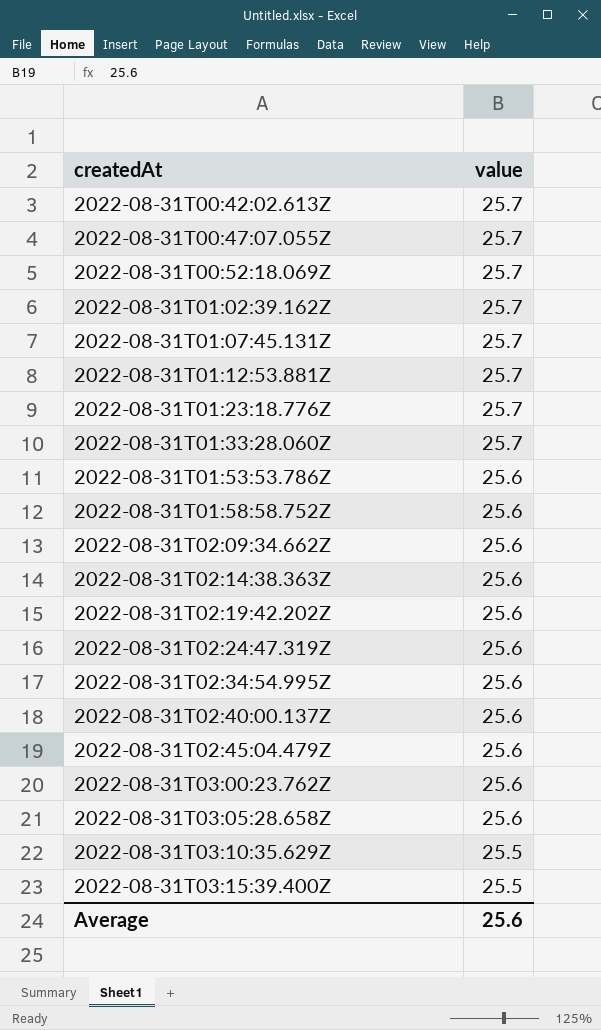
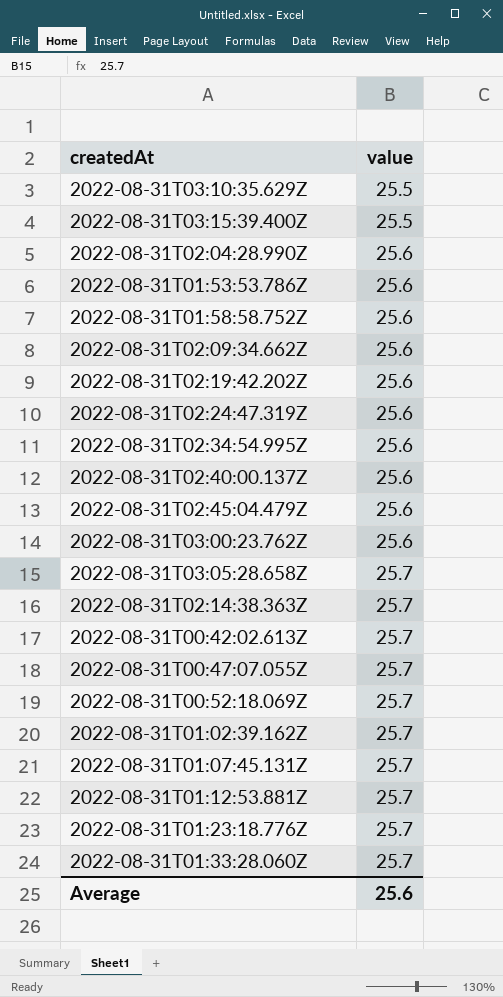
row order: createdAt ascending -> value ascending
row 2022-08-31T02:04:28.990Z: none -> 25.6
2022-08-31T03:05:28.658Z | value: 25.6 -> 25.7
2022-08-31T02:14:38.363Z | value: 25.6 -> 25.7

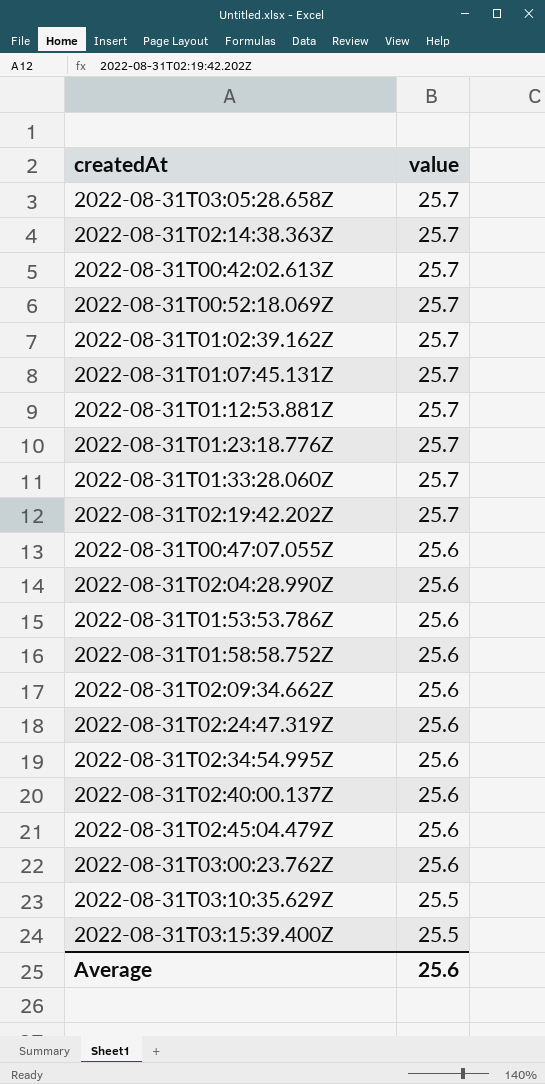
row order: value ascending -> value descending
2022-08-31T02:19:42.202Z | value: 25.6 -> 25.7
2022-08-31T00:47:07.055Z | value: 25.7 -> 25.6

